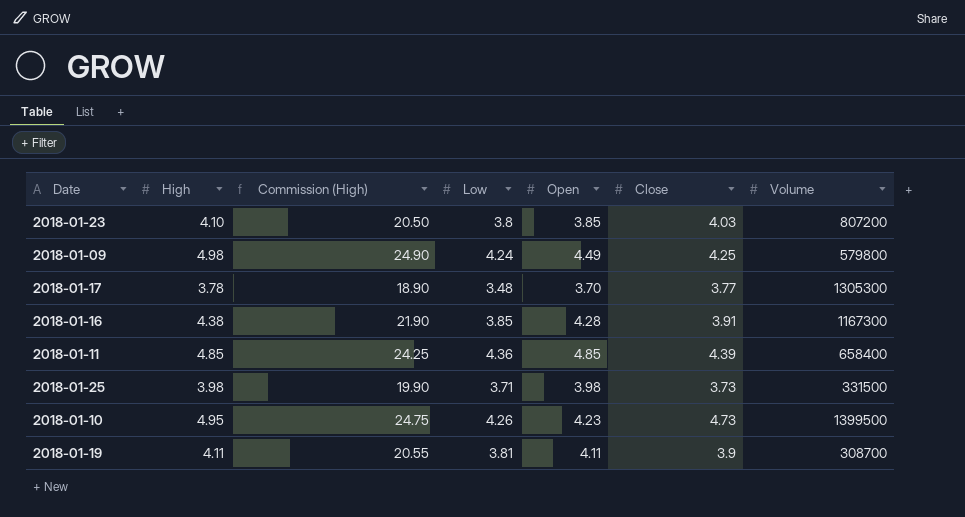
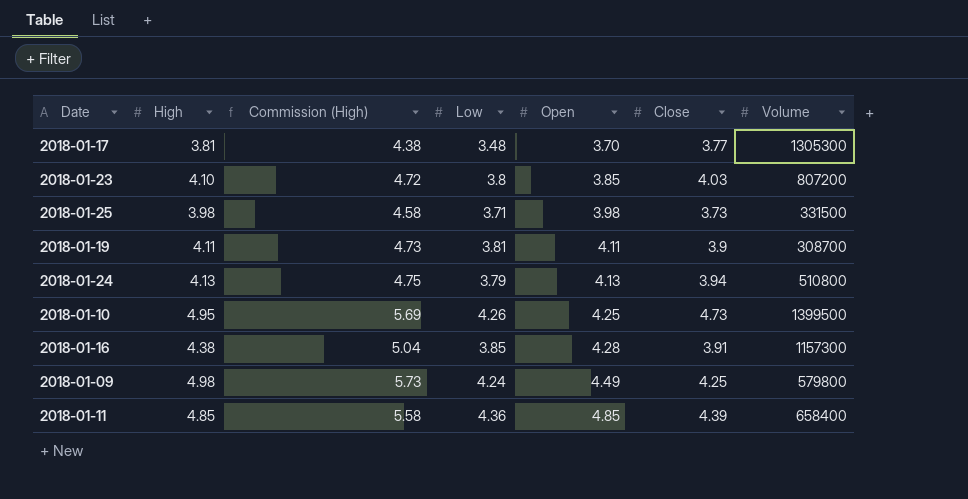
row order: none -> Open ascending
column Commission (High) | formula: [High] * 5 -> [High] * 1.15
2018-01-17 | High: 3.78 -> 3.81
row 2018-01-24: none -> 4.13 | 4.75 | 3.79 | 4.13 | 3.94 | 510800
2018-01-10 | Open: 4.23 -> 4.25
2018-01-16 | Volume: 1167300 -> 1157300

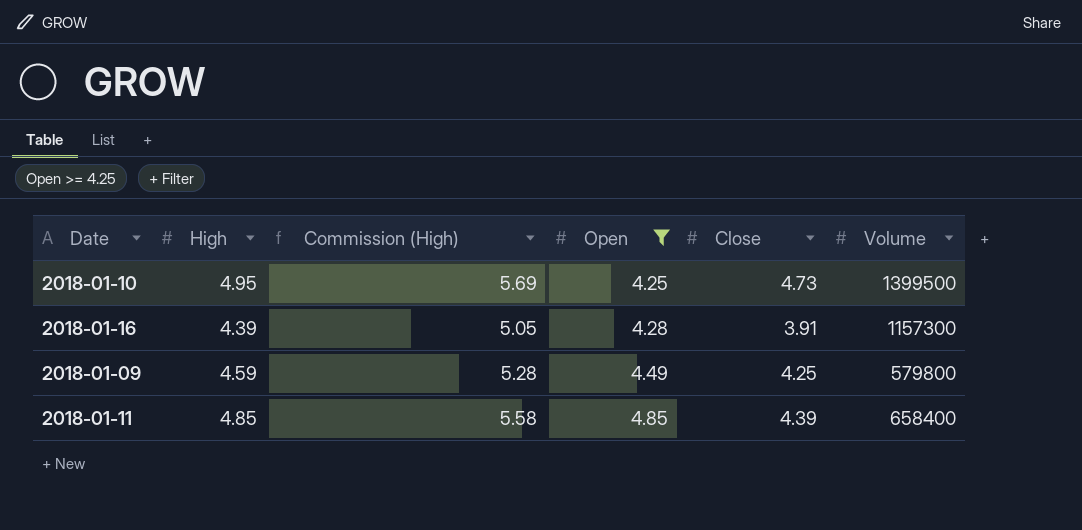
filter: none -> Open >= 4.25
column Low | position: 4 -> none
2018-01-16 | High: 4.38 -> 4.39
2018-01-16 | Commission (High): 5.04 -> 5.05
2018-01-09 | High: 4.98 -> 4.59
2018-01-09 | Commission (High): 5.73 -> 5.28

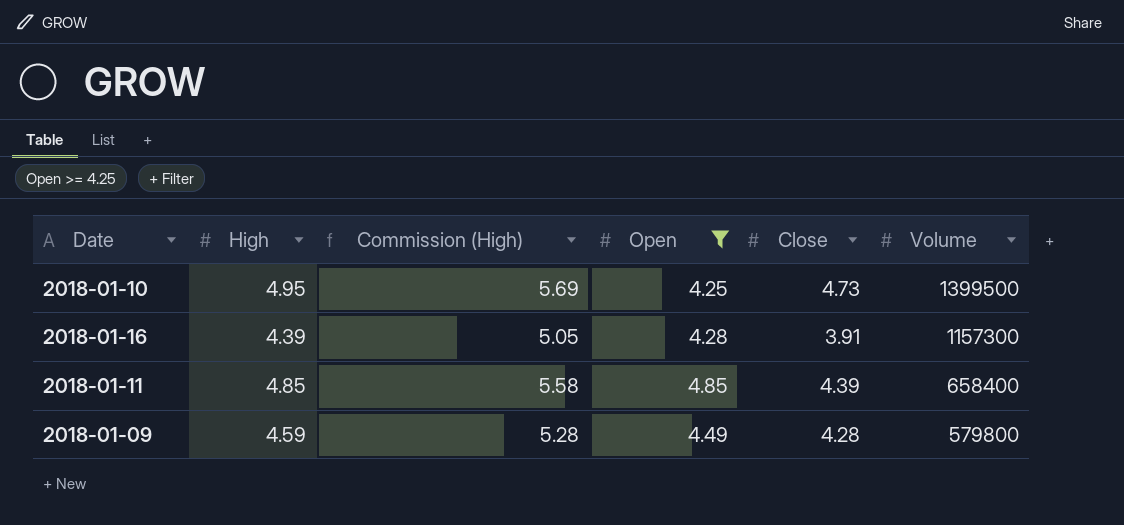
row order: Open ascending -> Volume descending
2018-01-09 | Close: 4.25 -> 4.28

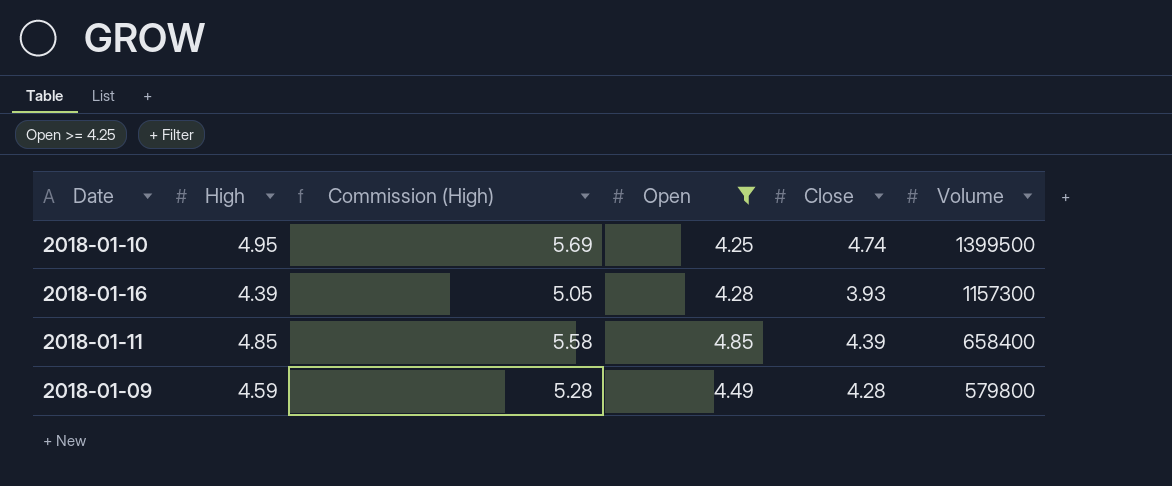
2018-01-10 | Close: 4.73 -> 4.74
2018-01-16 | Close: 3.91 -> 3.93

